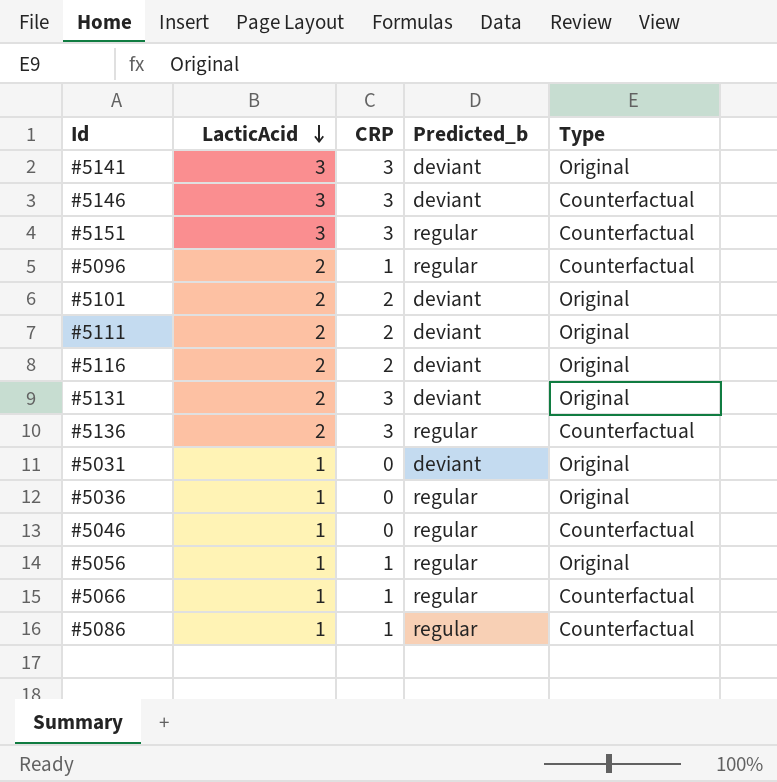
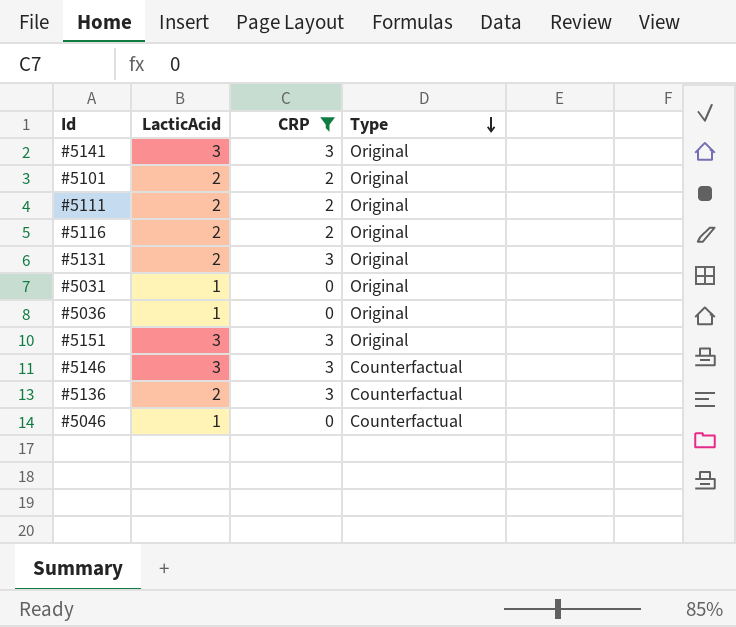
filter: none -> CRP != 1
row order: LacticAcid descending -> Type descending
column Predicted_b | position: 4 -> none
#5151 | Type: Counterfactual -> Original

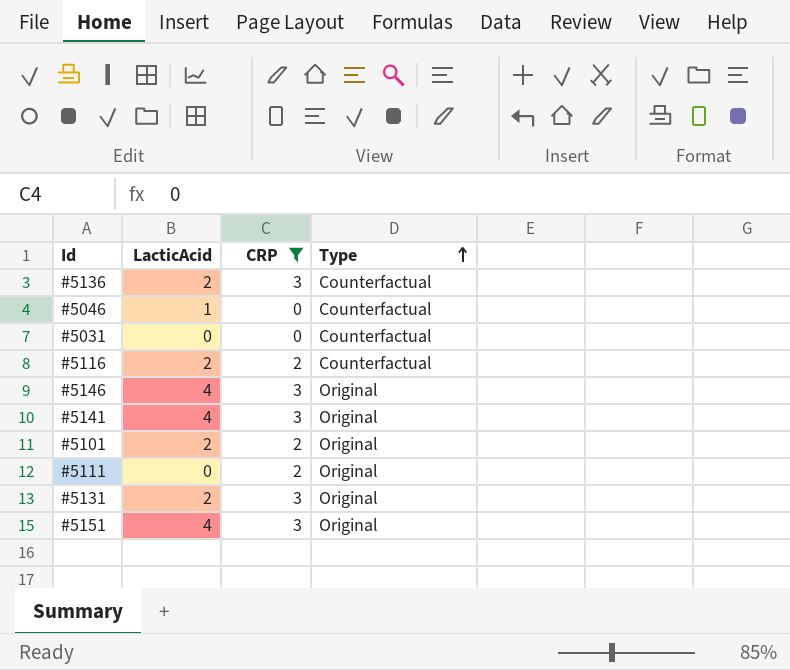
row order: Type descending -> Type ascending
row #5036: 1 | 0 | Original -> none
#5031 | LacticAcid: 1 -> 0
#5031 | Type: Original -> Counterfactual
#5116 | Type: Original -> Counterfactual
#5146 | LacticAcid: 3 -> 4
#5146 | Type: Counterfactual -> Original
#5141 | LacticAcid: 3 -> 4
#5111 | LacticAcid: 2 -> 0
#5151 | LacticAcid: 3 -> 4

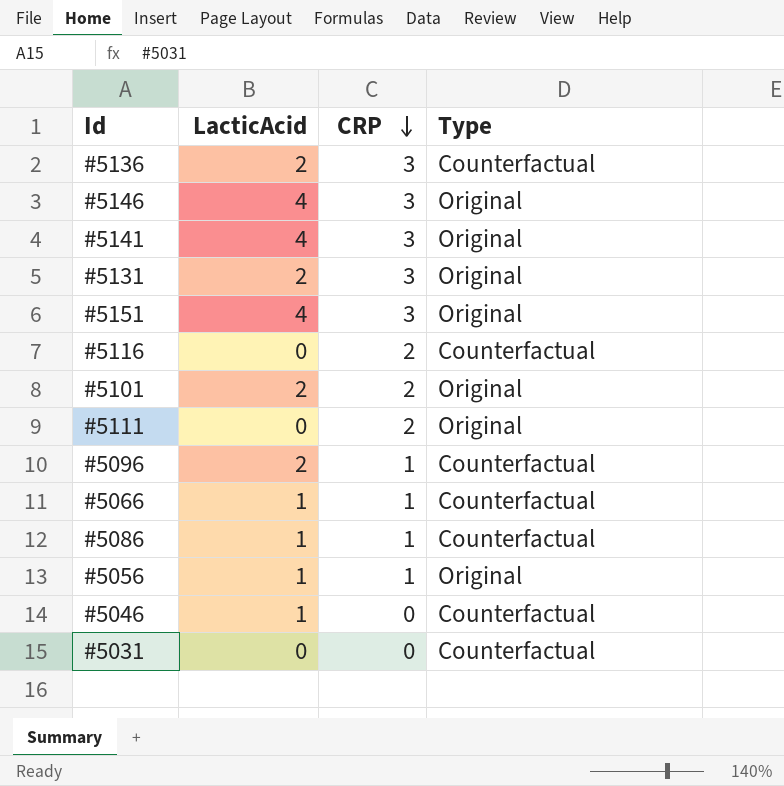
filter: CRP != 1 -> none
row order: Type ascending -> CRP descending
#5116 | LacticAcid: 2 -> 0

